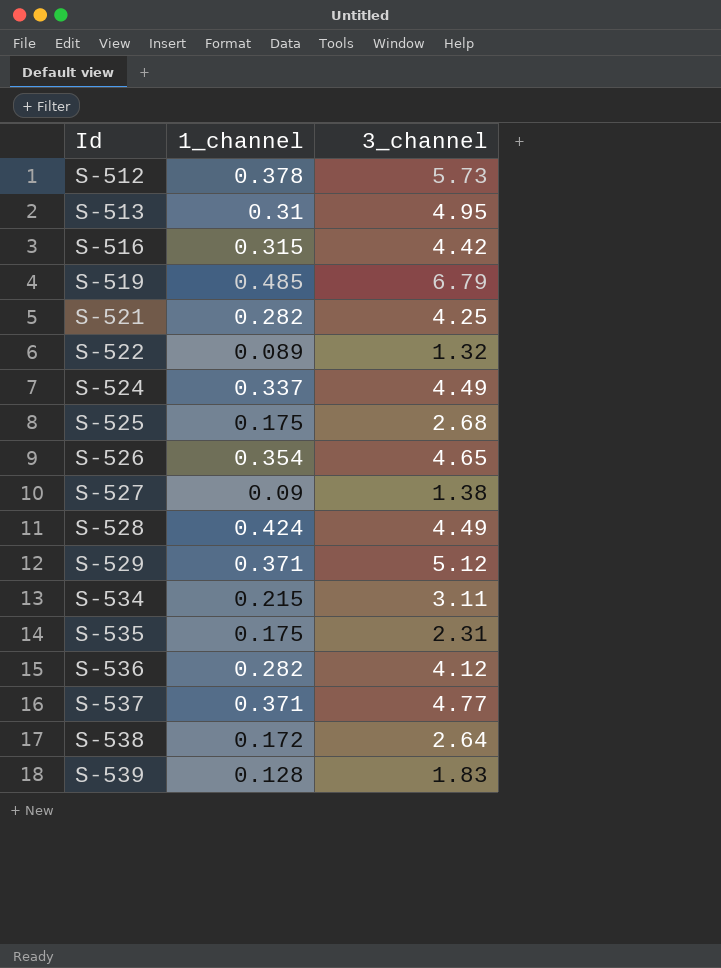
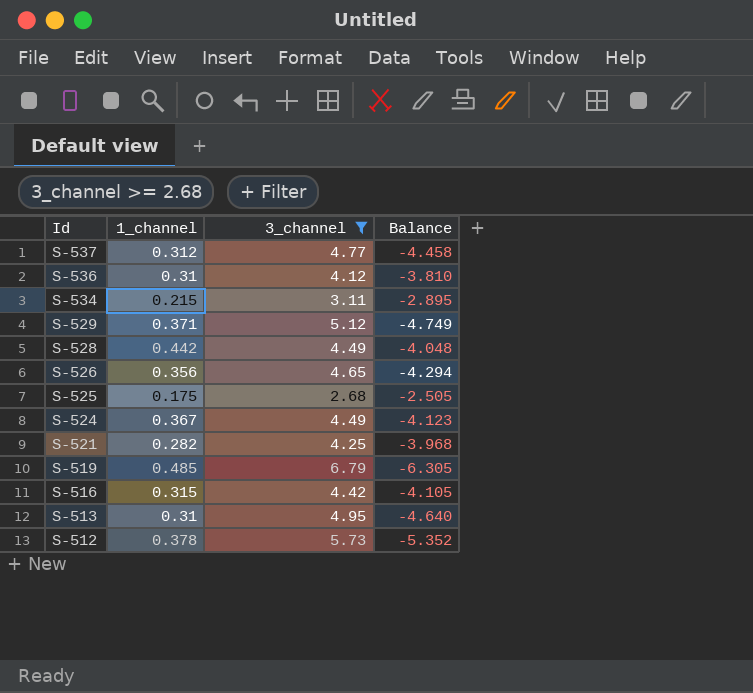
filter: none -> 3_channel >= 2.68
row order: Id ascending -> Id descending
column Balance | formula: none -> [1_channel] - [3_channel]
S-537 | 1_channel: 0.371 -> 0.312
S-536 | 1_channel: 0.282 -> 0.31
S-528 | 1_channel: 0.424 -> 0.442
S-526 | 1_channel: 0.354 -> 0.356
S-524 | 1_channel: 0.337 -> 0.367

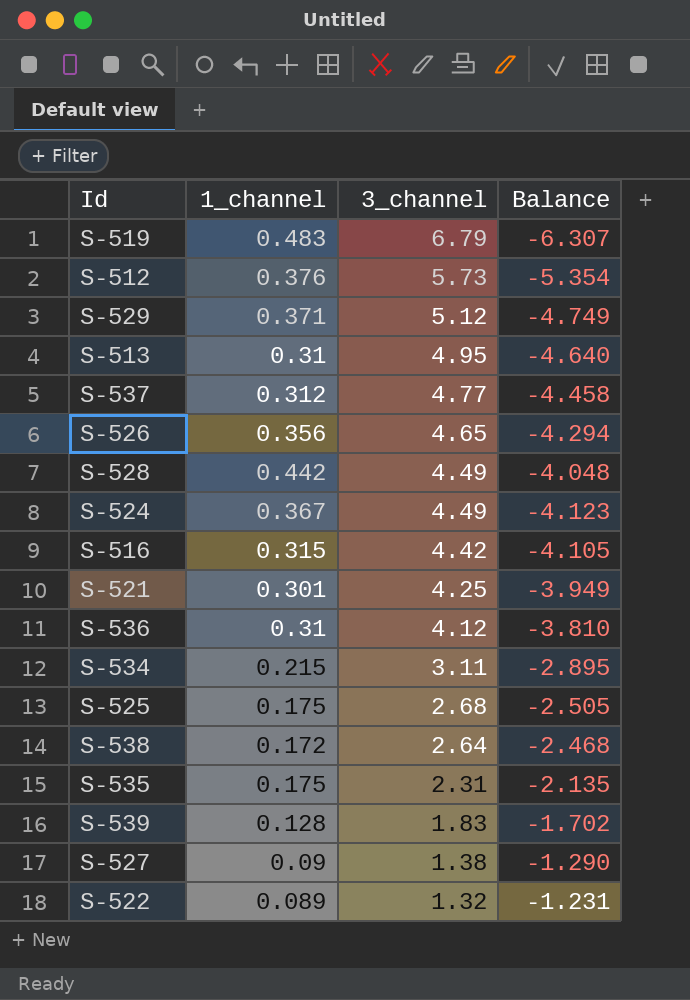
filter: 3_channel >= 2.68 -> none
row order: Id descending -> 3_channel descending
S-519 | 1_channel: 0.485 -> 0.483
S-519 | Balance: -6.305 -> -6.307
S-512 | 1_channel: 0.378 -> 0.376
S-512 | Balance: -5.352 -> -5.354
S-521 | 1_channel: 0.282 -> 0.301
S-521 | Balance: -3.968 -> -3.949

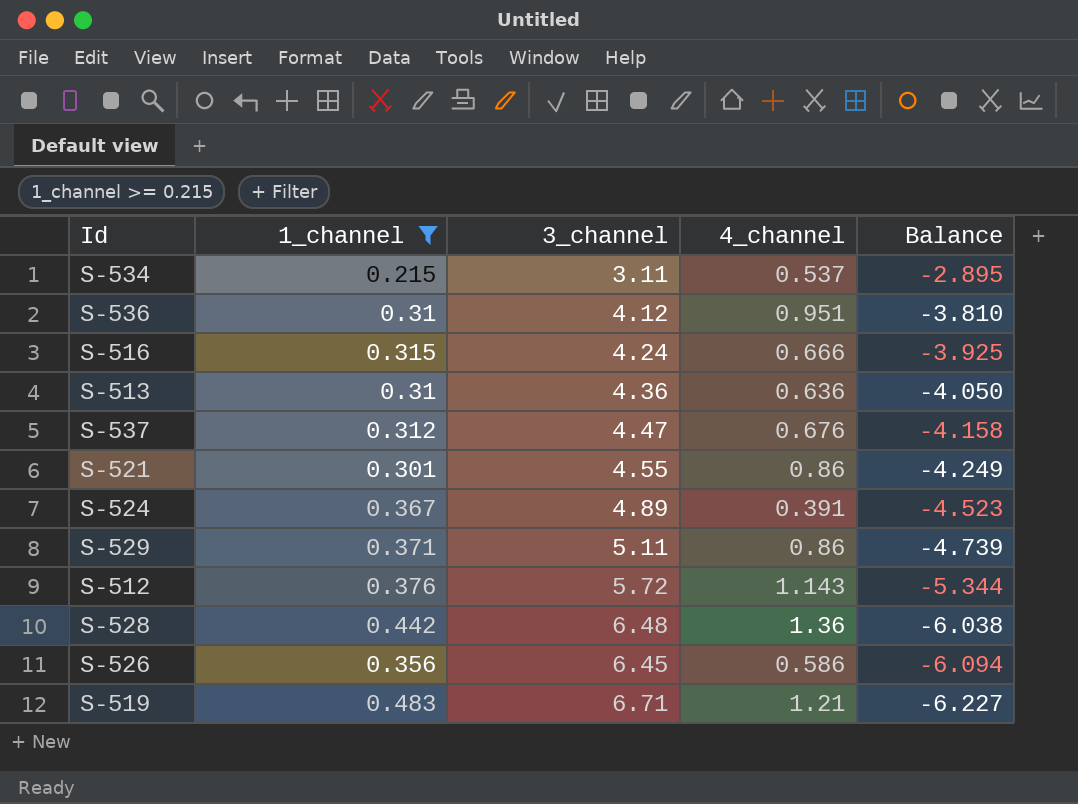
filter: none -> 1_channel >= 0.215
row order: 3_channel descending -> Balance descending
column 4_channel | position: none -> 4
S-516 | 3_channel: 4.42 -> 4.24
S-516 | Balance: -4.105 -> -3.925
S-513 | 3_channel: 4.95 -> 4.36
S-513 | Balance: -4.640 -> -4.050
S-537 | 3_channel: 4.77 -> 4.47
S-537 | Balance: -4.458 -> -4.158
S-521 | 3_channel: 4.25 -> 4.55
S-521 | Balance: -3.949 -> -4.249
S-524 | 3_channel: 4.49 -> 4.89
S-524 | Balance: -4.123 -> -4.523
S-529 | 3_channel: 5.12 -> 5.11
S-529 | Balance: -4.749 -> -4.739
S-512 | 3_channel: 5.73 -> 5.72
S-512 | Balance: -5.354 -> -5.344
S-528 | 3_channel: 4.49 -> 6.48
S-528 | Balance: -4.048 -> -6.038
S-526 | 3_channel: 4.65 -> 6.45
S-526 | Balance: -4.294 -> -6.094
S-519 | 3_channel: 6.79 -> 6.71
S-519 | Balance: -6.307 -> -6.227

